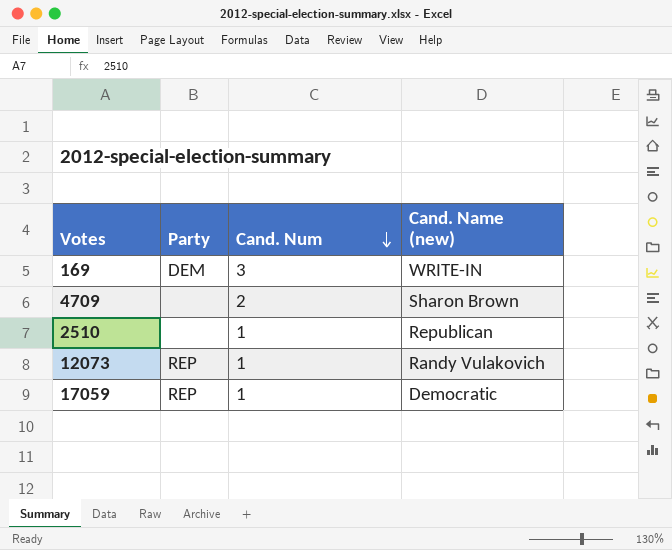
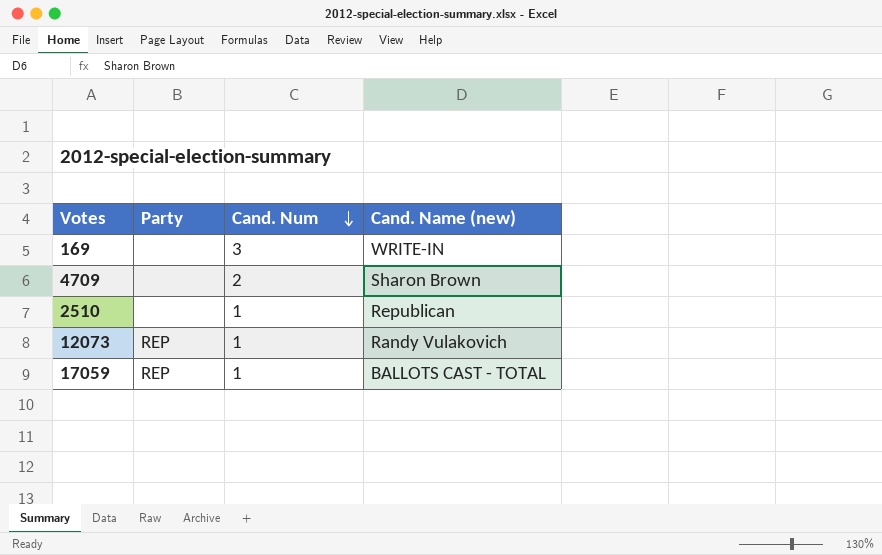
169 | Party: DEM -> none
17059 | Cand. Name (new): Democratic -> BALLOTS CAST - TOTAL

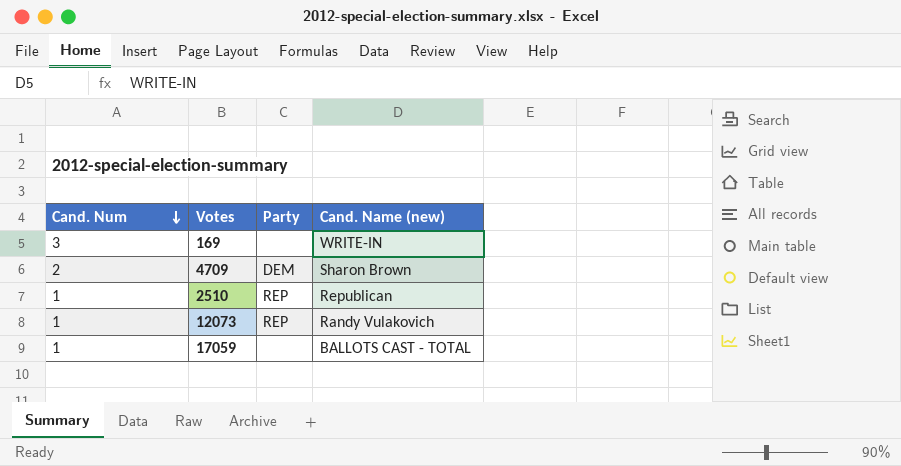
column Cand. Num | position: 3 -> 1
4709 | Party: none -> DEM
2510 | Party: none -> REP
17059 | Party: REP -> none

